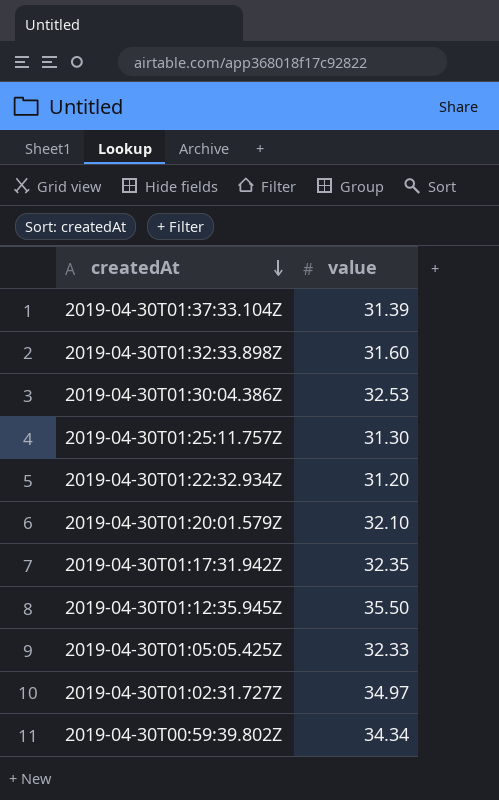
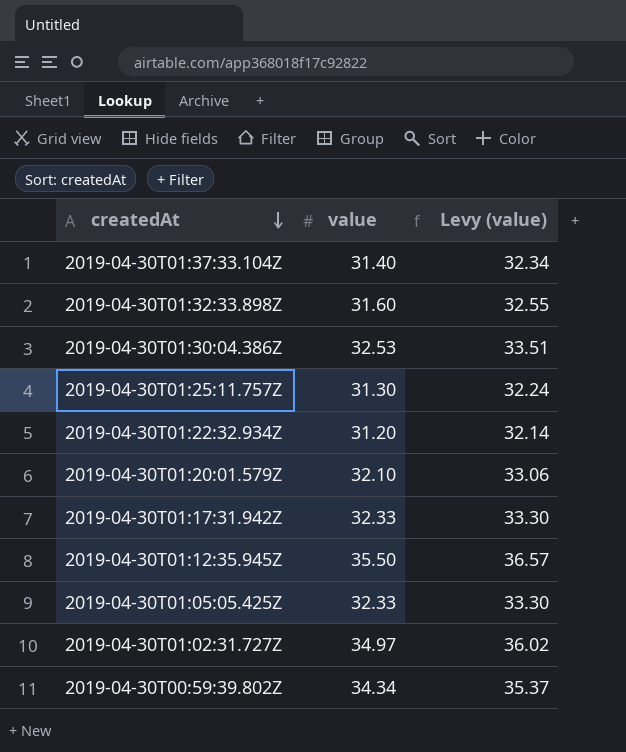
column Levy (value) | formula: none -> [value] * 1.03
2019-04-30T01:37:33.104Z | value: 31.39 -> 31.40
2019-04-30T01:17:31.942Z | value: 32.35 -> 32.33

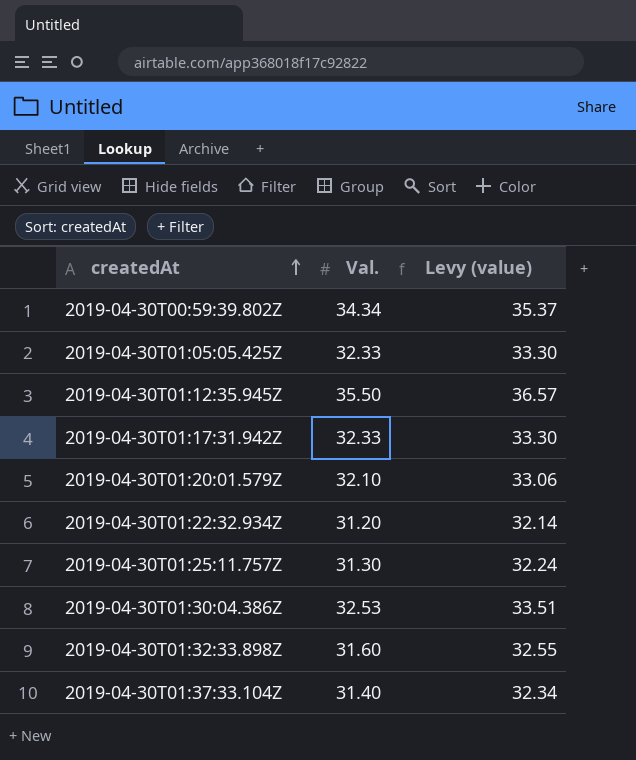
row order: createdAt descending -> createdAt ascending
column name: value -> Val.
row 2019-04-30T01:02:31.727Z: 34.97 | 36.02 -> none

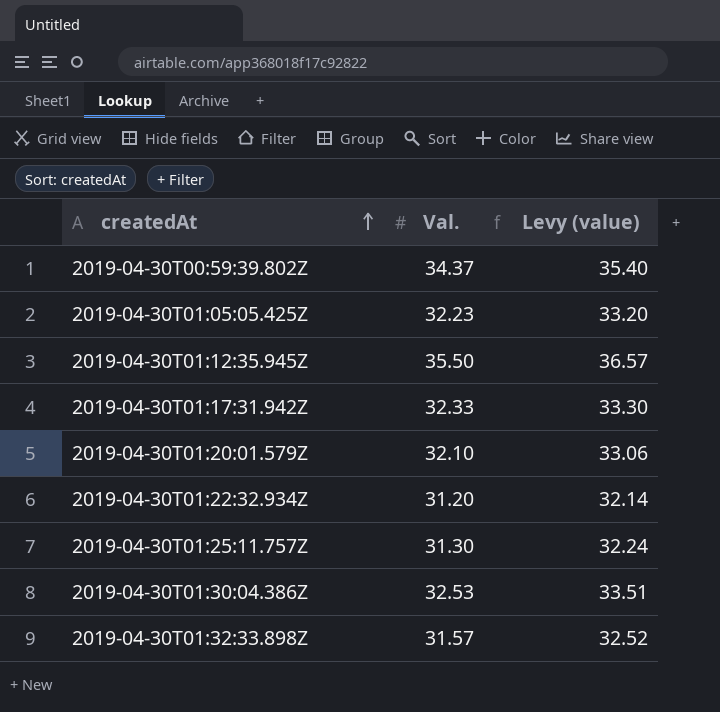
row 2019-04-30T01:37:33.104Z: 31.40 | 32.34 -> none
2019-04-30T00:59:39.802Z | Val.: 34.34 -> 34.37
2019-04-30T00:59:39.802Z | Levy (value): 35.37 -> 35.40
2019-04-30T01:05:05.425Z | Val.: 32.33 -> 32.23
2019-04-30T01:05:05.425Z | Levy (value): 33.30 -> 33.20
2019-04-30T01:32:33.898Z | Val.: 31.60 -> 31.57
2019-04-30T01:32:33.898Z | Levy (value): 32.55 -> 32.52

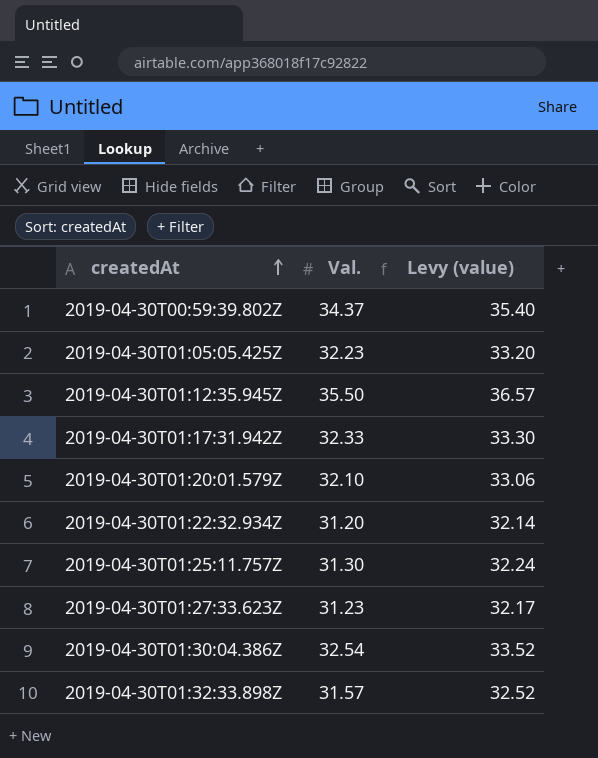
row 2019-04-30T01:27:33.623Z: none -> 31.23 | 32.17
2019-04-30T01:30:04.386Z | Val.: 32.53 -> 32.54
2019-04-30T01:30:04.386Z | Levy (value): 33.51 -> 33.52

